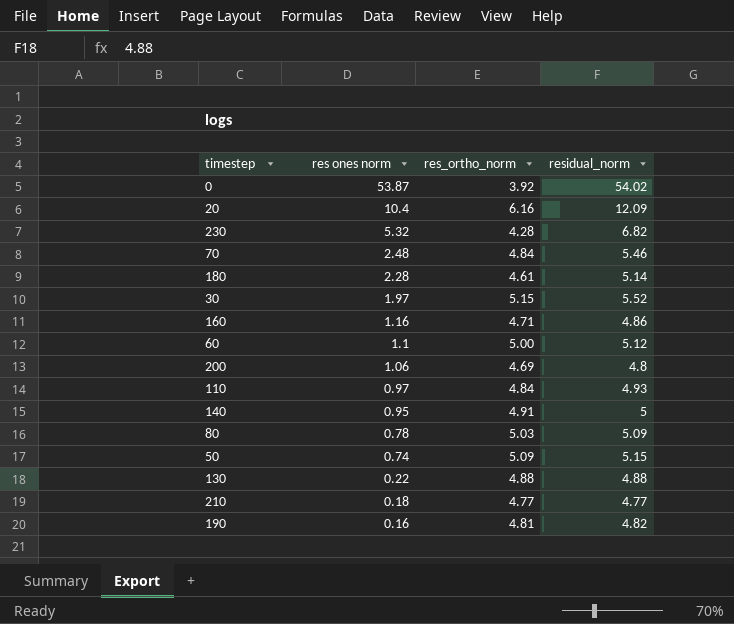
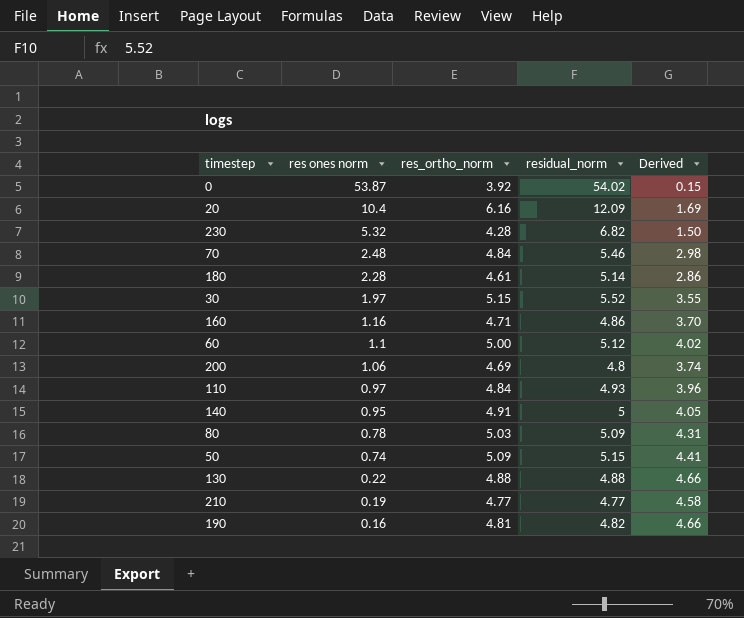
column Derived | formula: none -> [residual_norm] - [res ones norm]
210 | res ones norm: 0.18 -> 0.19

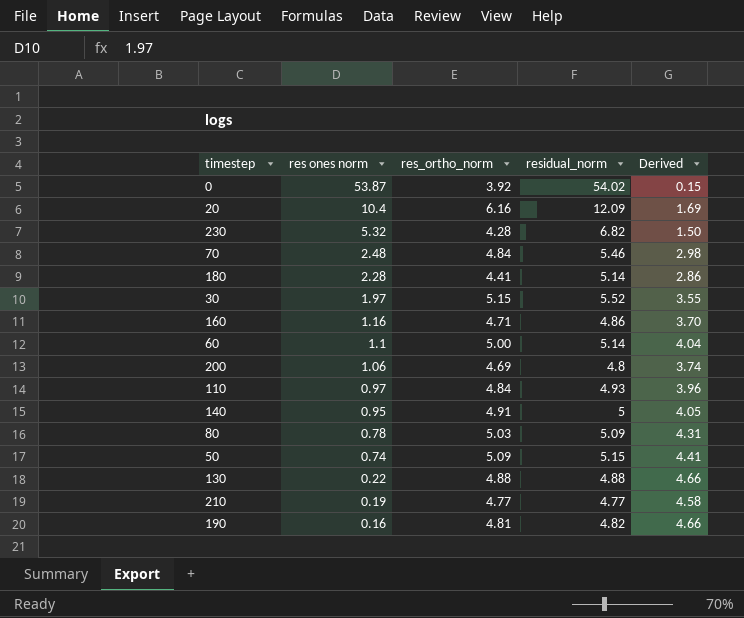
180 | res_ortho_norm: 4.61 -> 4.41
60 | residual_norm: 5.12 -> 5.14
60 | Derived: 4.02 -> 4.04

